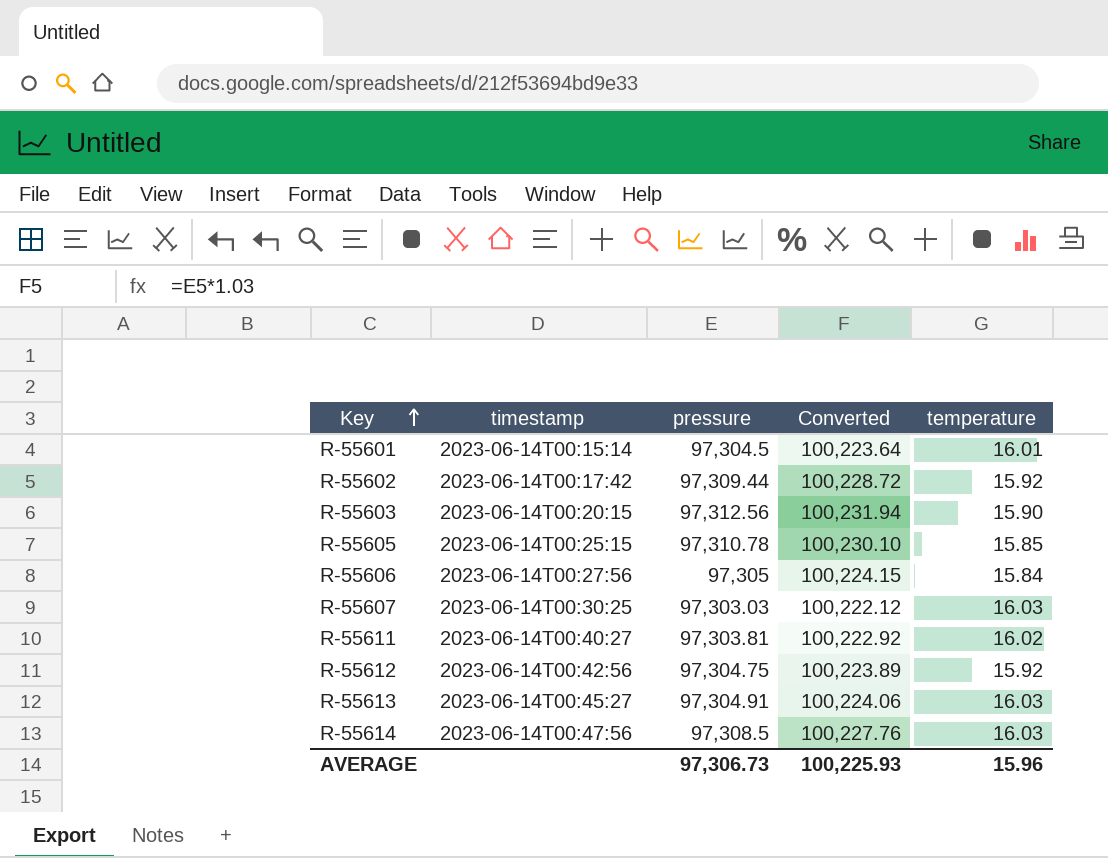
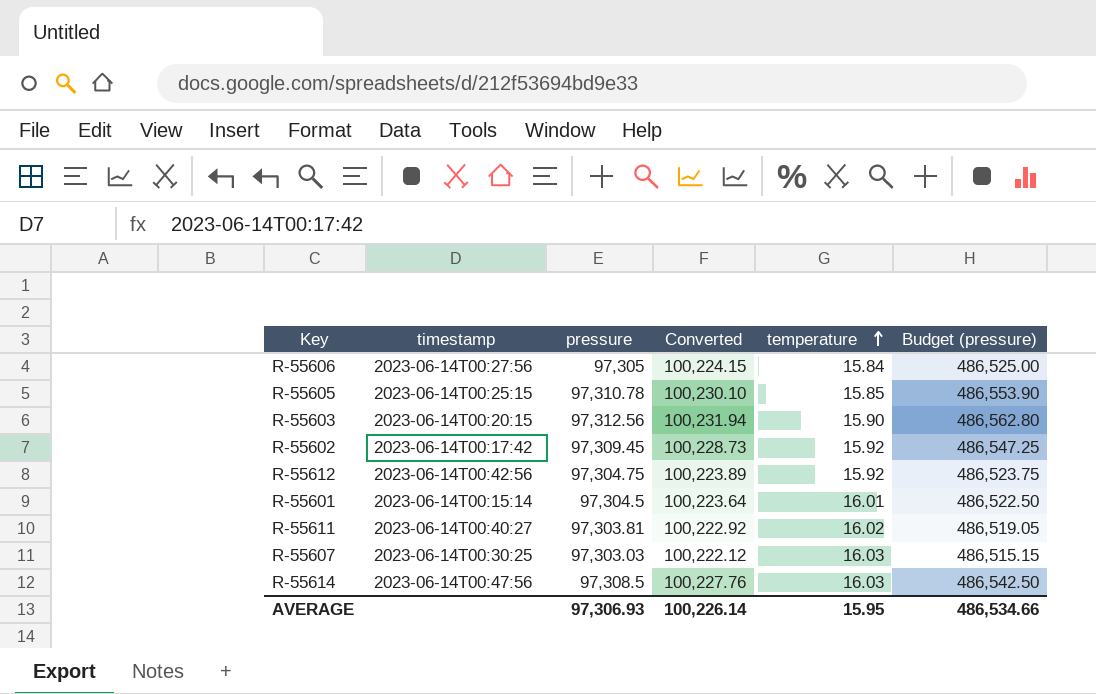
row order: Key ascending -> temperature ascending
column Budget (pressure) | formula: none -> [pressure] * 5
row R-55613: 2023-06-14T00:45:27 | 97,304.91 | 100,224.06 | 16.03 -> none
R-55602 | pressure: 97,309.44 -> 97,309.45
R-55602 | Converted: 100,228.72 -> 100,228.73
AVERAGE | pressure: 97,306.73 -> 97,306.93
AVERAGE | Converted: 100,225.93 -> 100,226.14
AVERAGE | temperature: 15.96 -> 15.95

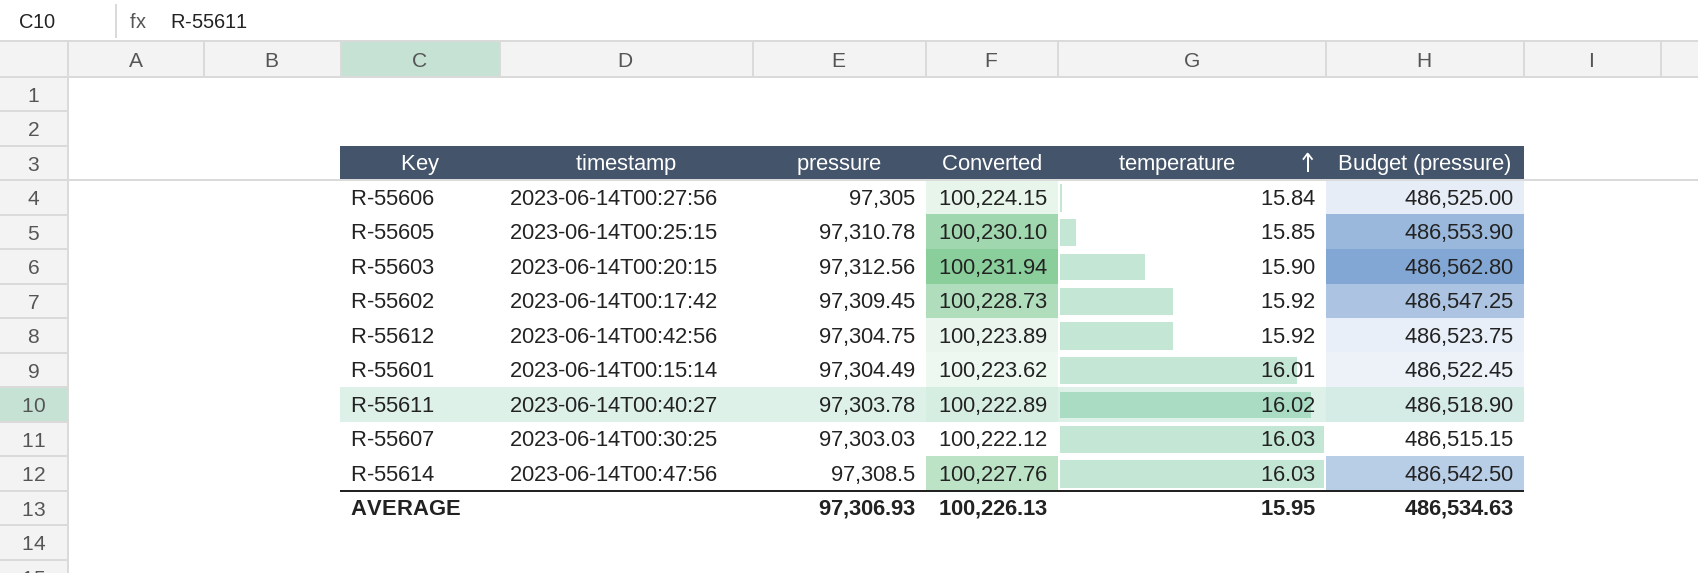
R-55601 | pressure: 97,304.5 -> 97,304.49
R-55601 | Converted: 100,223.64 -> 100,223.62
R-55601 | Budget (pressure): 486,522.50 -> 486,522.45
R-55611 | pressure: 97,303.81 -> 97,303.78
R-55611 | Converted: 100,222.92 -> 100,222.89
R-55611 | Budget (pressure): 486,519.05 -> 486,518.90
AVERAGE | Converted: 100,226.14 -> 100,226.13
AVERAGE | Budget (pressure): 486,534.66 -> 486,534.63

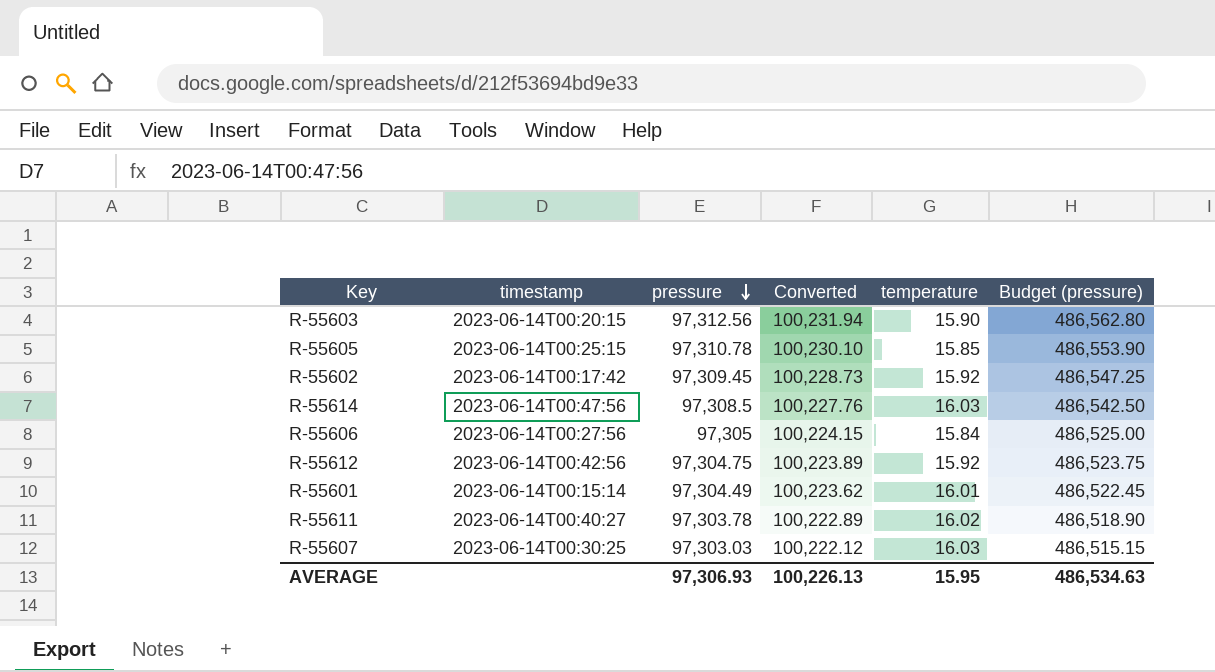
row order: temperature ascending -> pressure descending

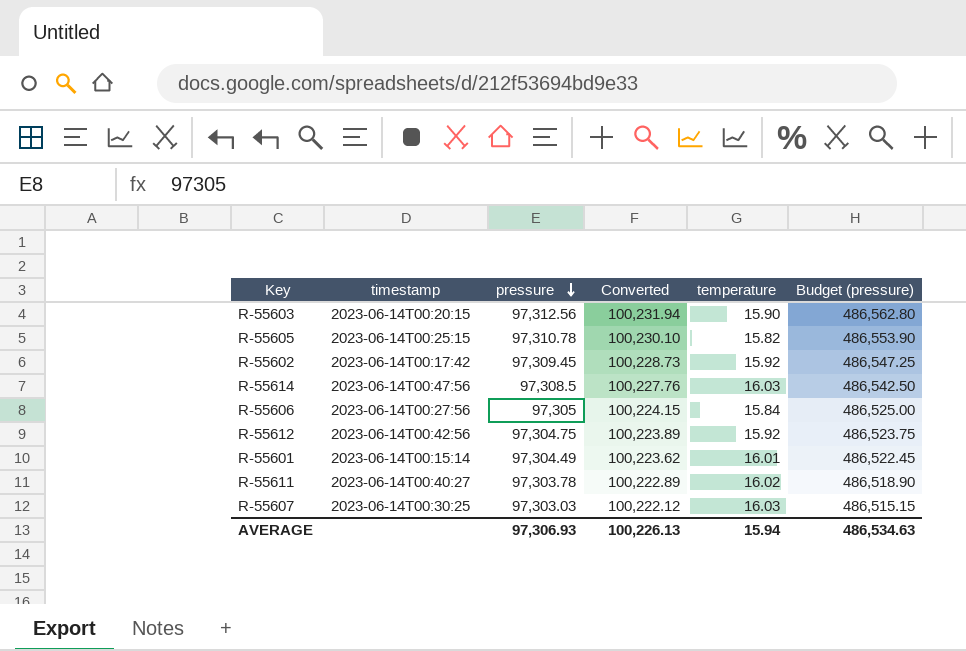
R-55605 | temperature: 15.85 -> 15.82
AVERAGE | temperature: 15.95 -> 15.94

